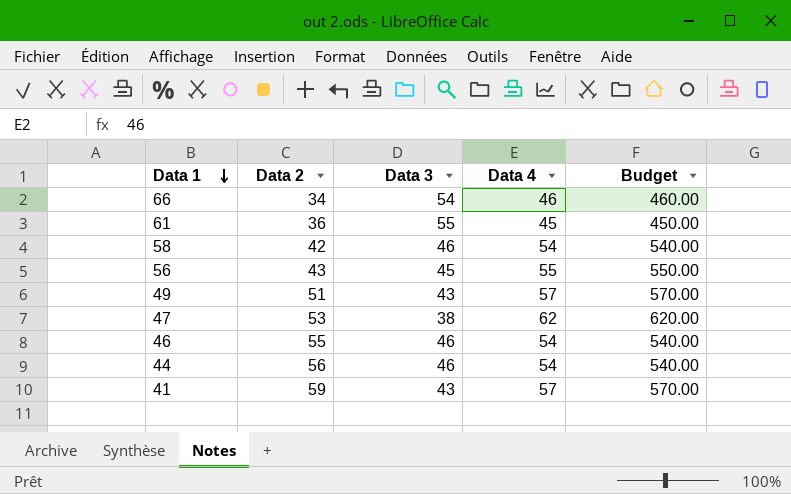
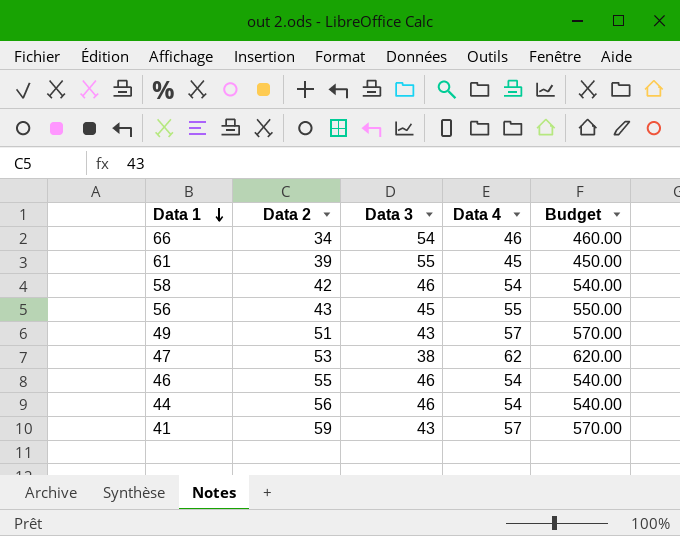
61 | Data 2: 36 -> 39

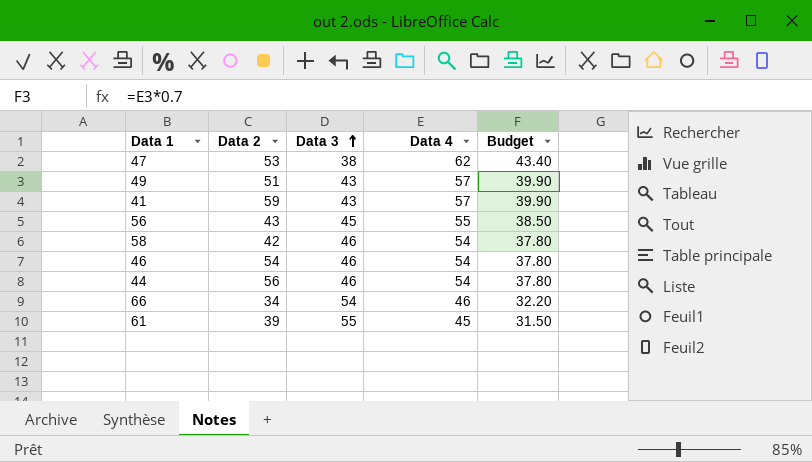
row order: Data 1 descending -> Data 3 ascending
column Budget | formula: [Data 4] * 10 -> [Data 4] * 0.7
46 | Data 2: 55 -> 54

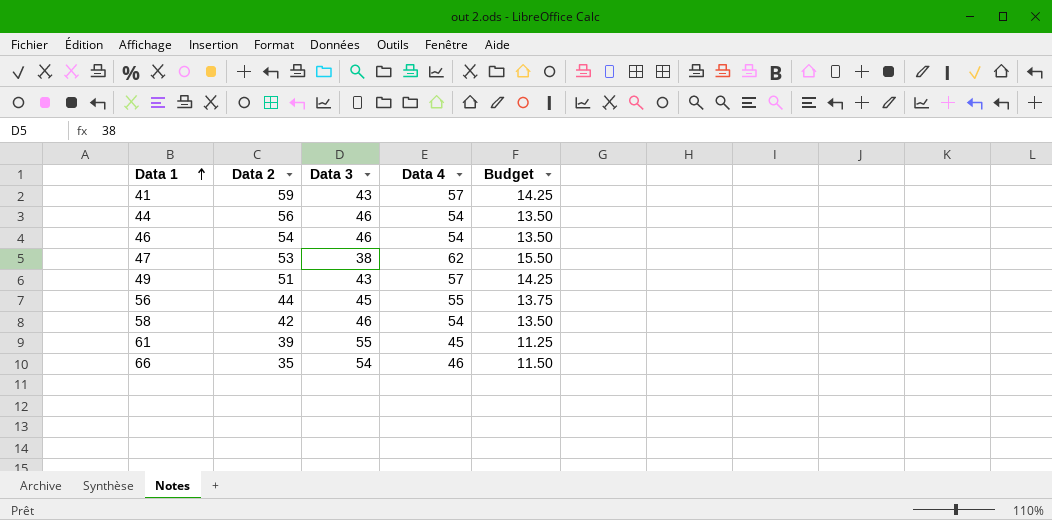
row order: Data 3 ascending -> Data 1 ascending
column Budget | formula: [Data 4] * 0.7 -> [Data 4] * 0.25
56 | Data 2: 43 -> 44
66 | Data 2: 34 -> 35

